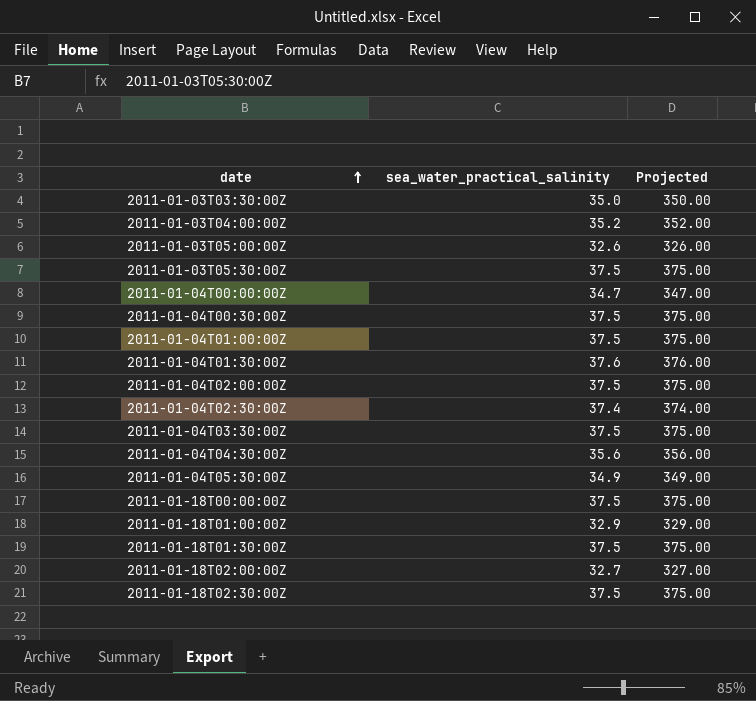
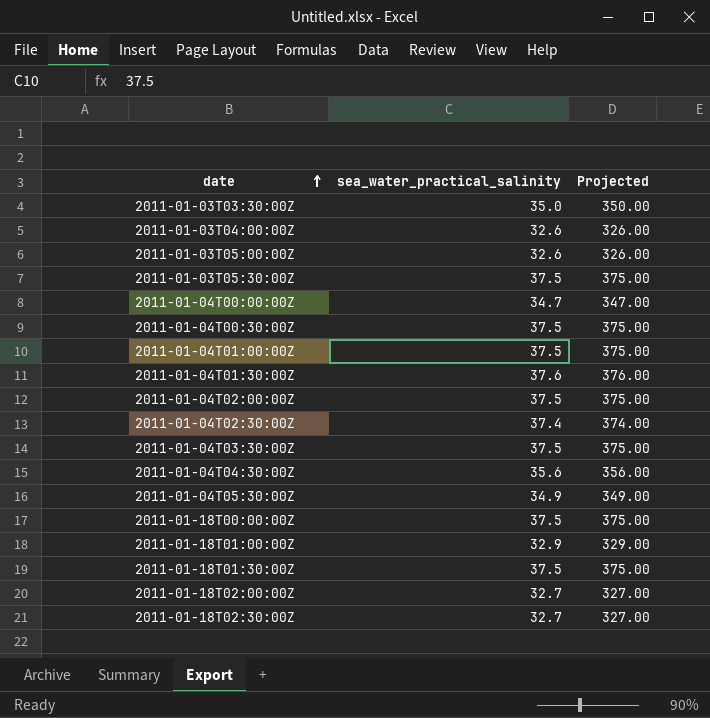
2011-01-03T04:00:00Z | sea_water_practical_salinity: 35.2 -> 32.6
2011-01-03T04:00:00Z | Projected: 352.00 -> 326.00
2011-01-18T02:30:00Z | sea_water_practical_salinity: 37.5 -> 32.7
2011-01-18T02:30:00Z | Projected: 375.00 -> 327.00

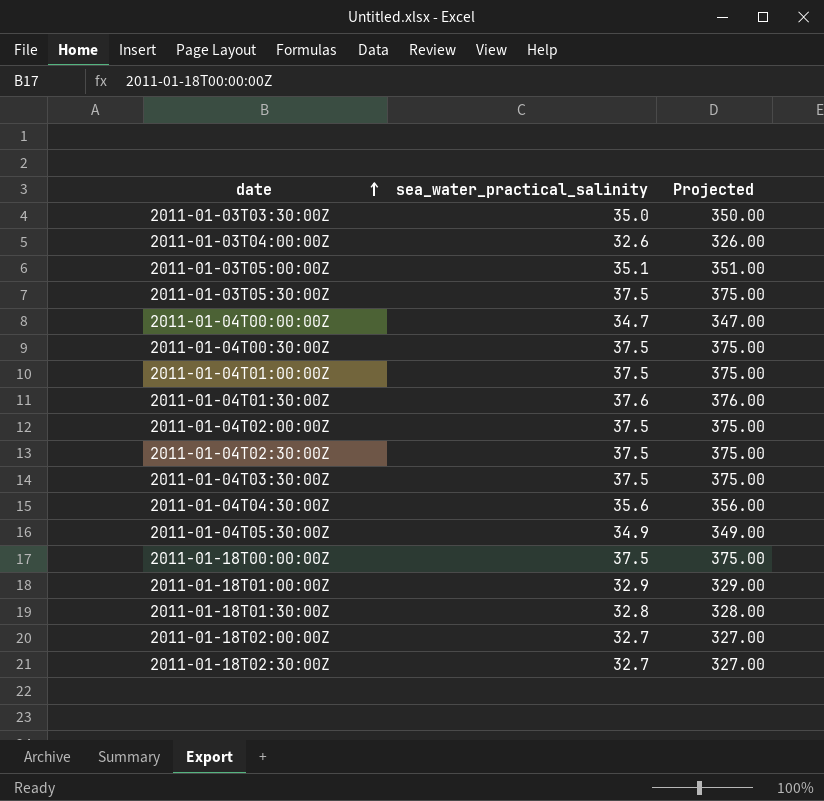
2011-01-03T05:00:00Z | sea_water_practical_salinity: 32.6 -> 35.1
2011-01-03T05:00:00Z | Projected: 326.00 -> 351.00
2011-01-04T02:30:00Z | sea_water_practical_salinity: 37.4 -> 37.5
2011-01-04T02:30:00Z | Projected: 374.00 -> 375.00
2011-01-18T01:30:00Z | sea_water_practical_salinity: 37.5 -> 32.8
2011-01-18T01:30:00Z | Projected: 375.00 -> 328.00

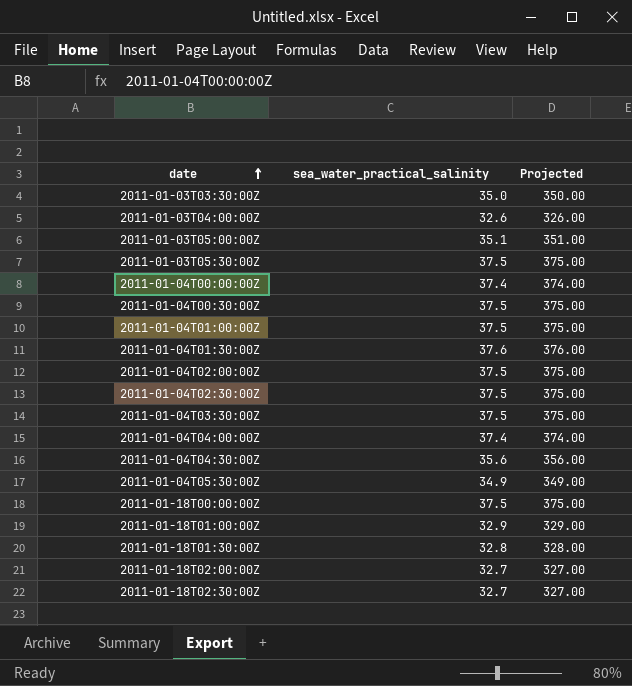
2011-01-04T00:00:00Z | sea_water_practical_salinity: 34.7 -> 37.4
2011-01-04T00:00:00Z | Projected: 347.00 -> 374.00
row 2011-01-04T04:00:00Z: none -> 37.4 | 374.00

